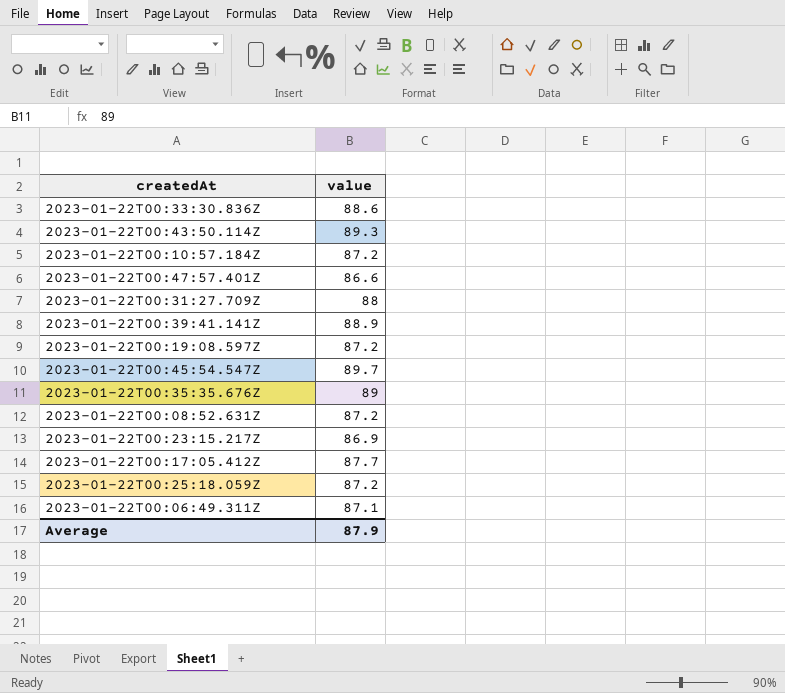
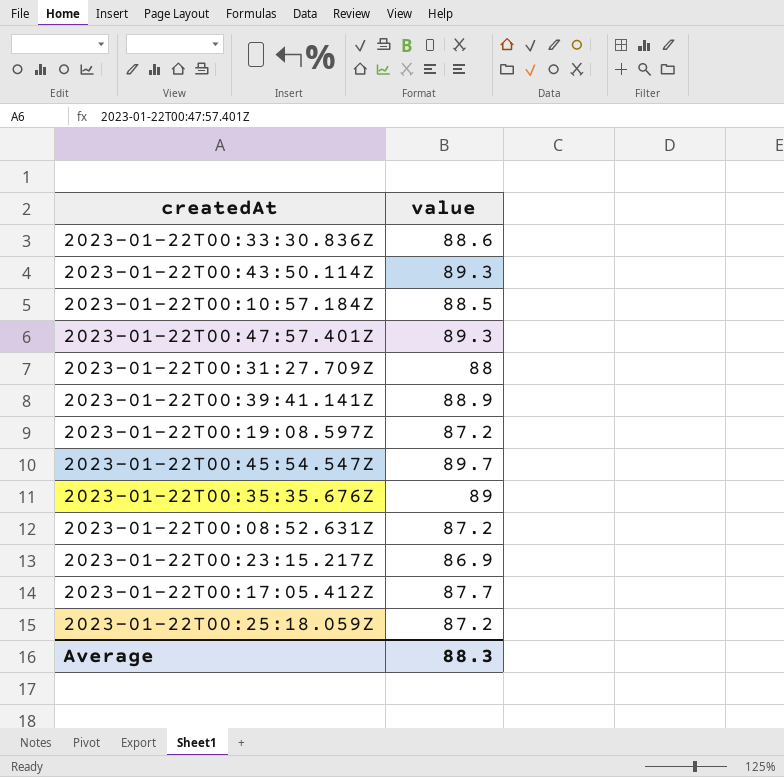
row 2023-01-22T00:06:49.311Z: 87.1 -> none
2023-01-22T00:10:57.184Z | value: 87.2 -> 88.5
2023-01-22T00:47:57.401Z | value: 86.6 -> 89.3
Average | value: 87.9 -> 88.3

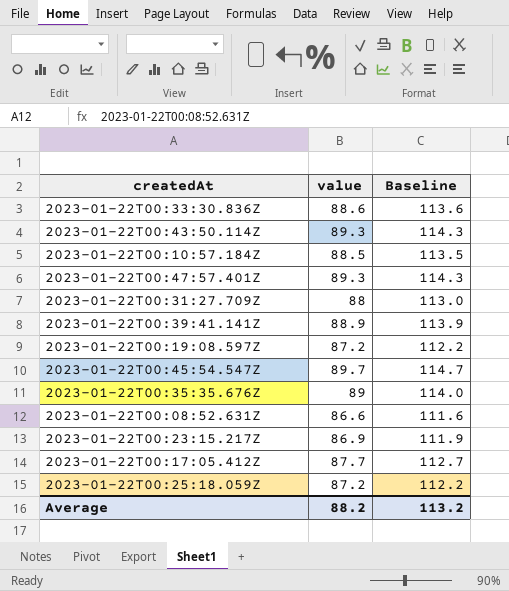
column Baseline | formula: none -> [value] + 25
2023-01-22T00:08:52.631Z | value: 87.2 -> 86.6
Average | value: 88.3 -> 88.2

